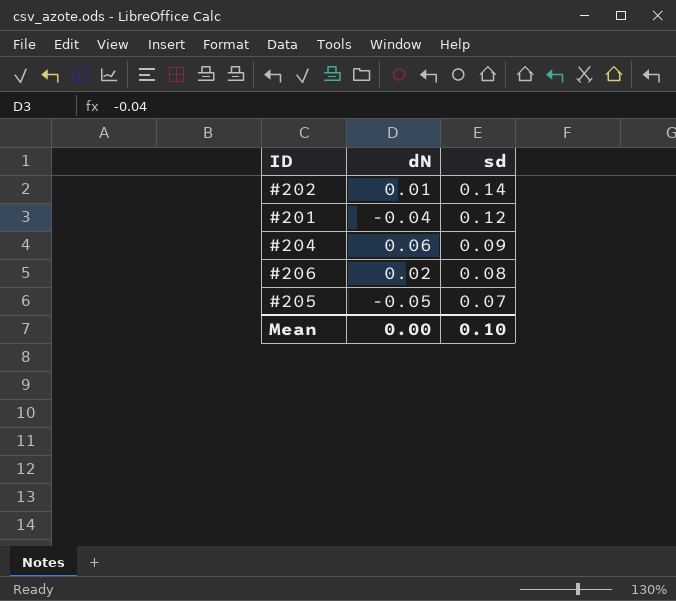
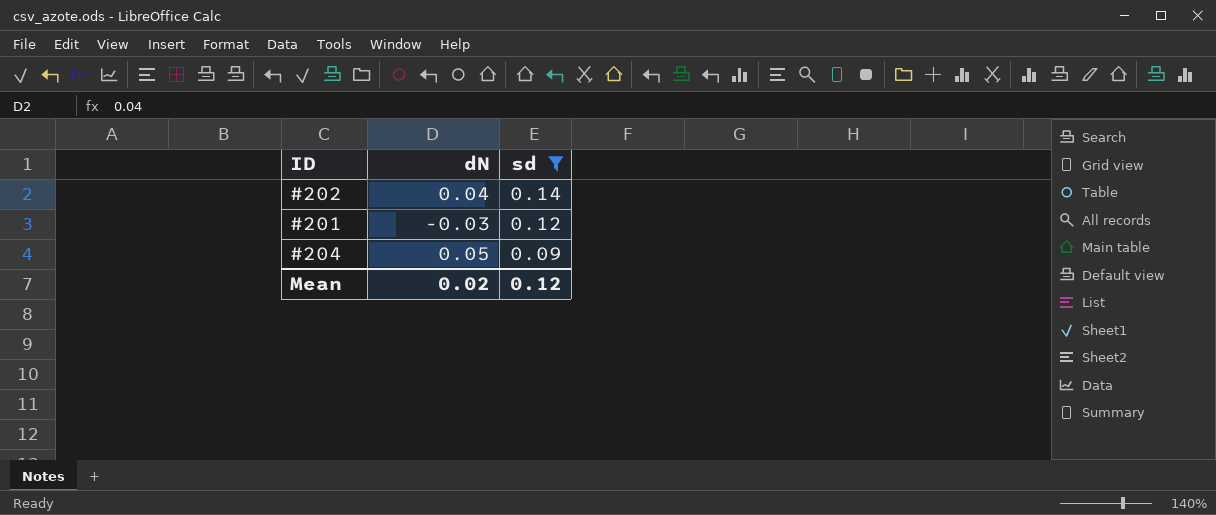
filter: none -> sd >= 0.09
#202 | dN: 0.01 -> 0.04
#201 | dN: -0.04 -> -0.03
#204 | dN: 0.06 -> 0.05
Mean | dN: 0.00 -> 0.02
Mean | sd: 0.10 -> 0.12

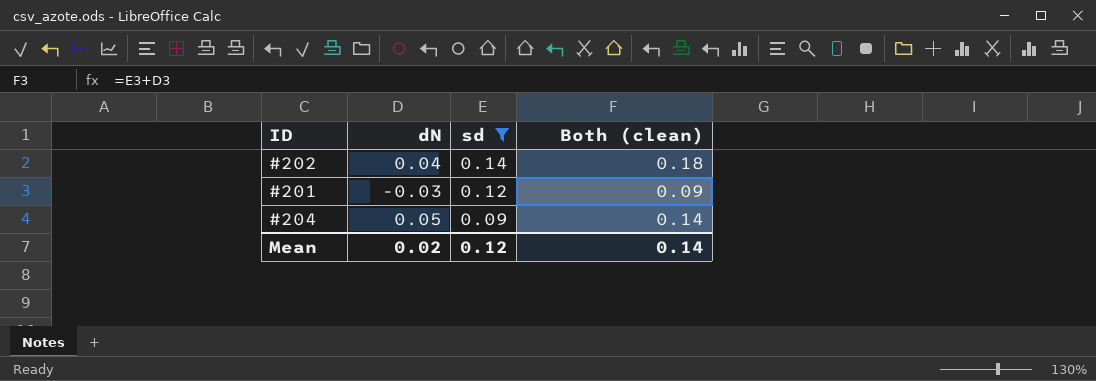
column Both (clean) | formula: none -> [dN] + [sd]

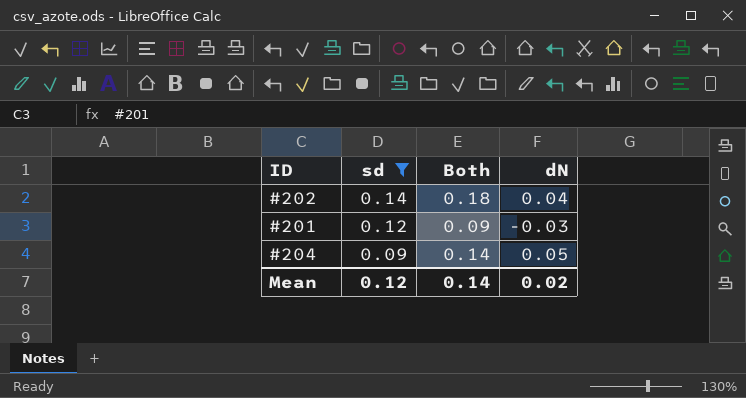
column name: Both (clean) -> Both
column dN | position: 2 -> 4

